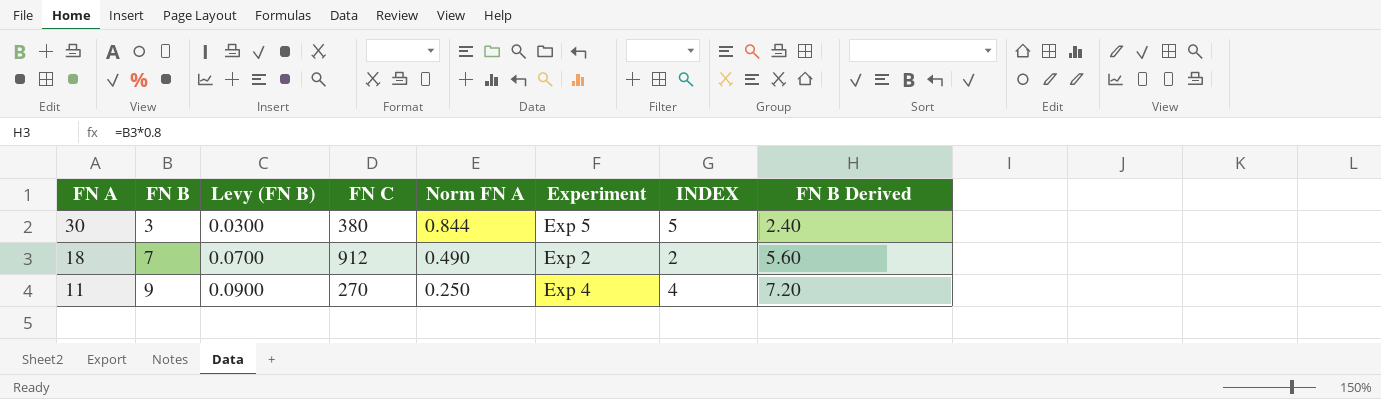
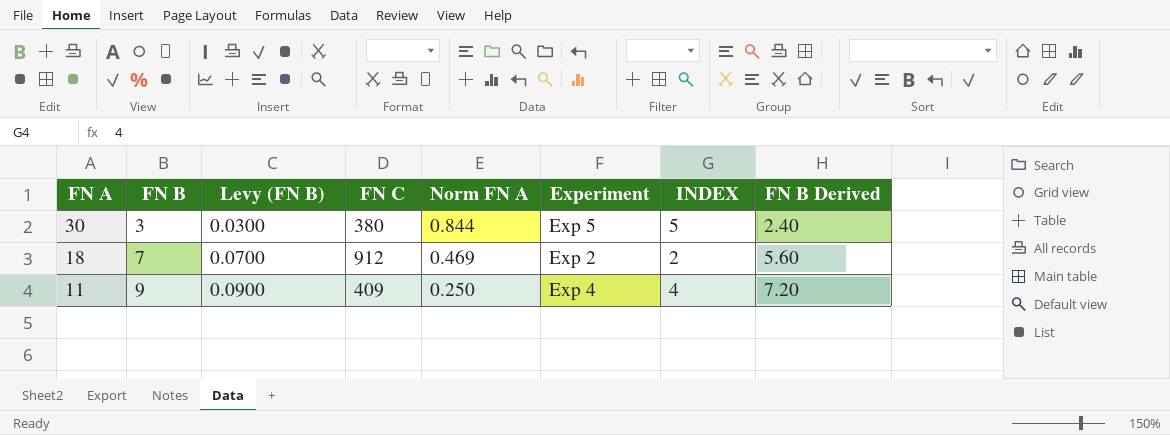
18 | Norm FN A: 0.490 -> 0.469
11 | FN C: 270 -> 409

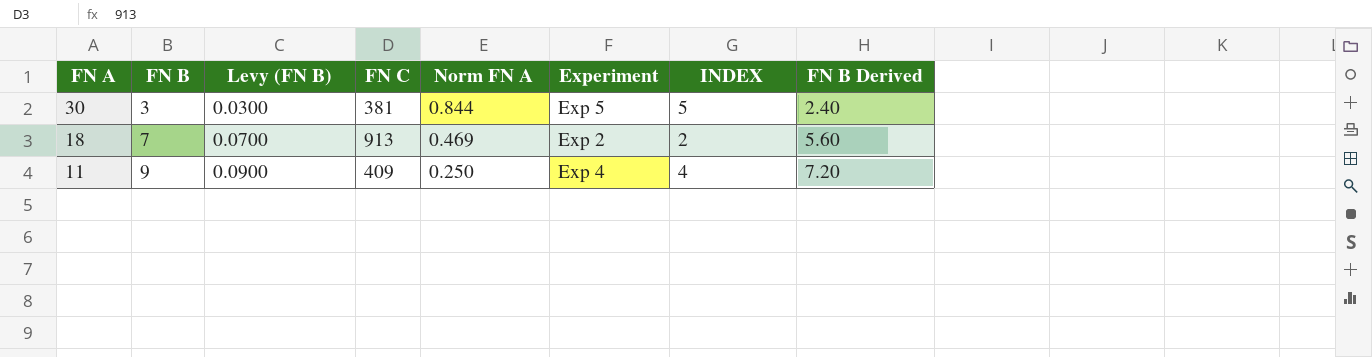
30 | FN C: 380 -> 381
18 | FN C: 912 -> 913

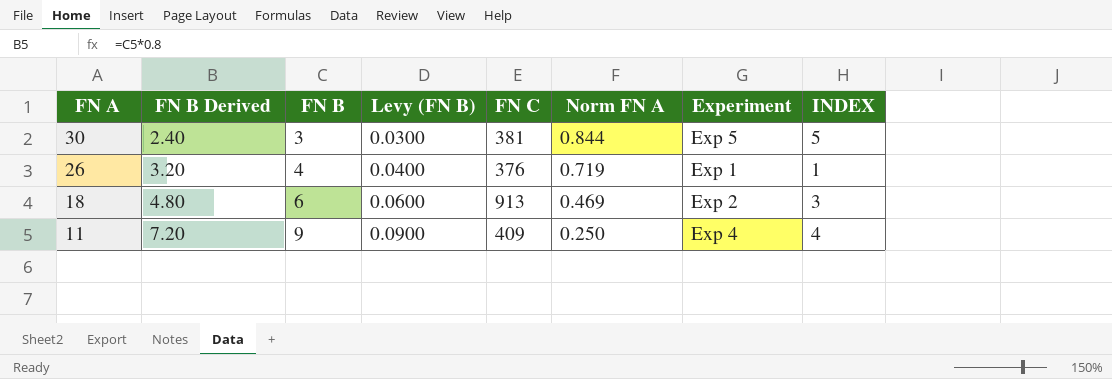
column FN B Derived | position: 8 -> 2
row 26: none -> 3.20 | 4 | 0.0400 | 376 | 0.719 | Exp 1 | 1
18 | FN B Derived: 5.60 -> 4.80
18 | FN B: 7 -> 6
18 | Levy (FN B): 0.0700 -> 0.0600
18 | INDEX: 2 -> 3

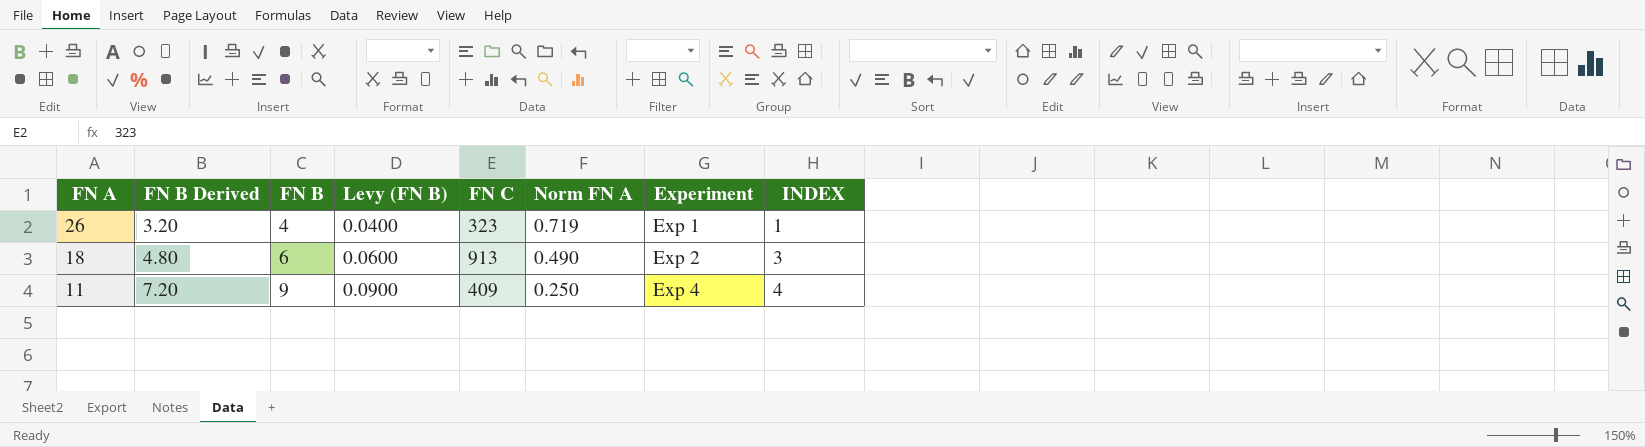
row 30: 2.40 | 3 | 0.0300 | 381 | 0.844 | Exp 5 | 5 -> none
26 | FN C: 376 -> 323
18 | Norm FN A: 0.469 -> 0.490

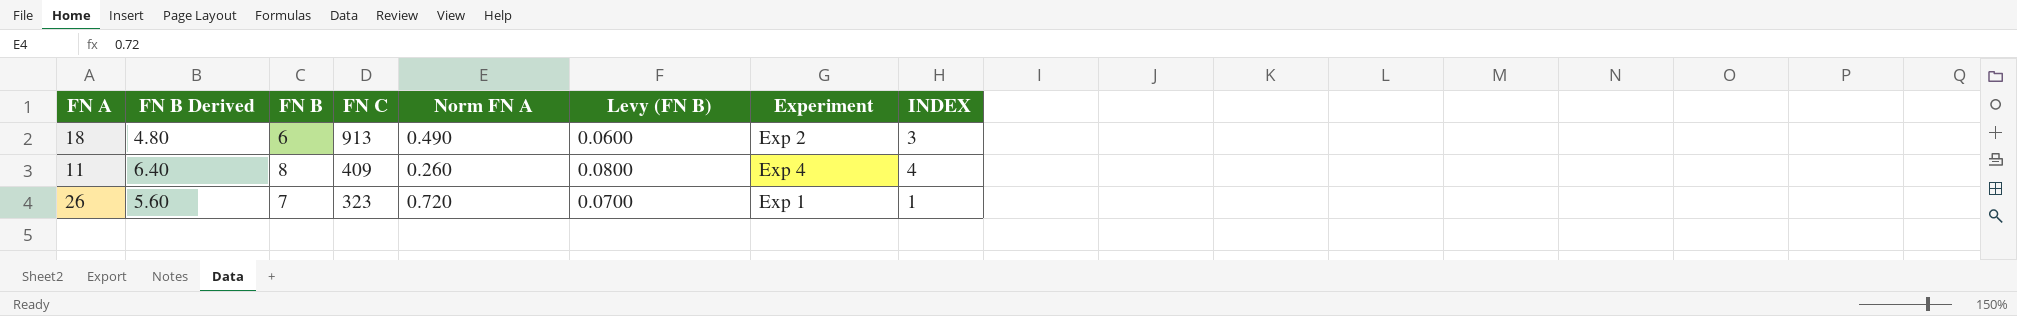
row order: FN A descending -> FN C descending
column Levy (FN B) | position: 4 -> 6
11 | FN B Derived: 7.20 -> 6.40
11 | FN B: 9 -> 8
11 | Norm FN A: 0.250 -> 0.260
11 | Levy (FN B): 0.0900 -> 0.0800
26 | FN B Derived: 3.20 -> 5.60
26 | FN B: 4 -> 7
26 | Norm FN A: 0.719 -> 0.720
26 | Levy (FN B): 0.0400 -> 0.0700

